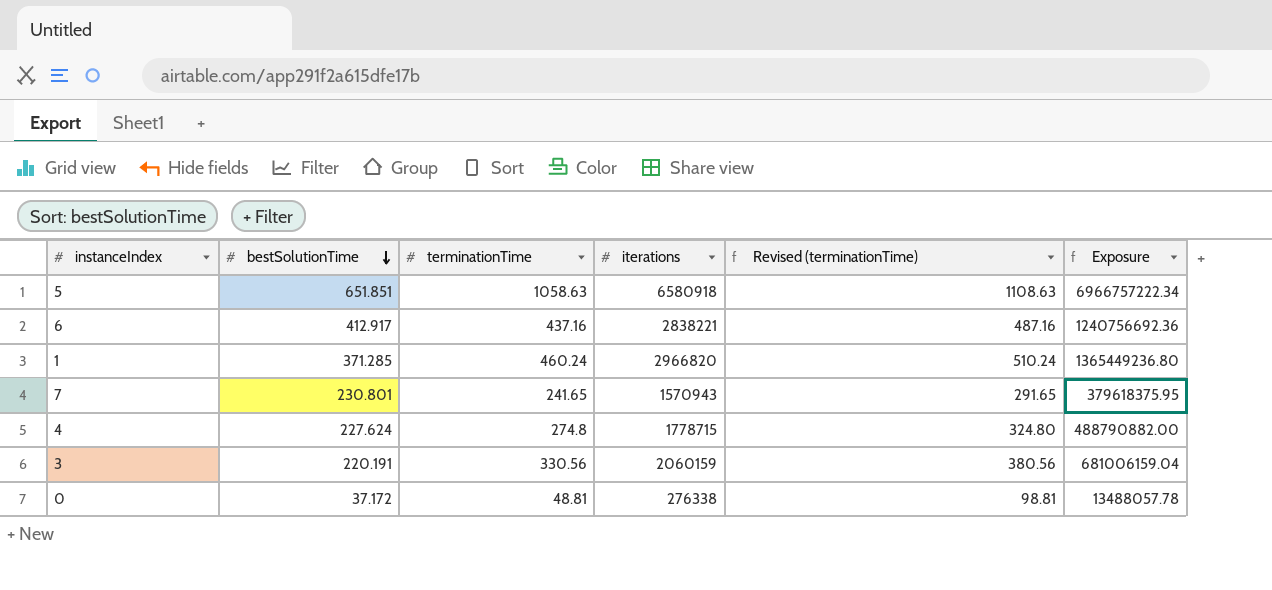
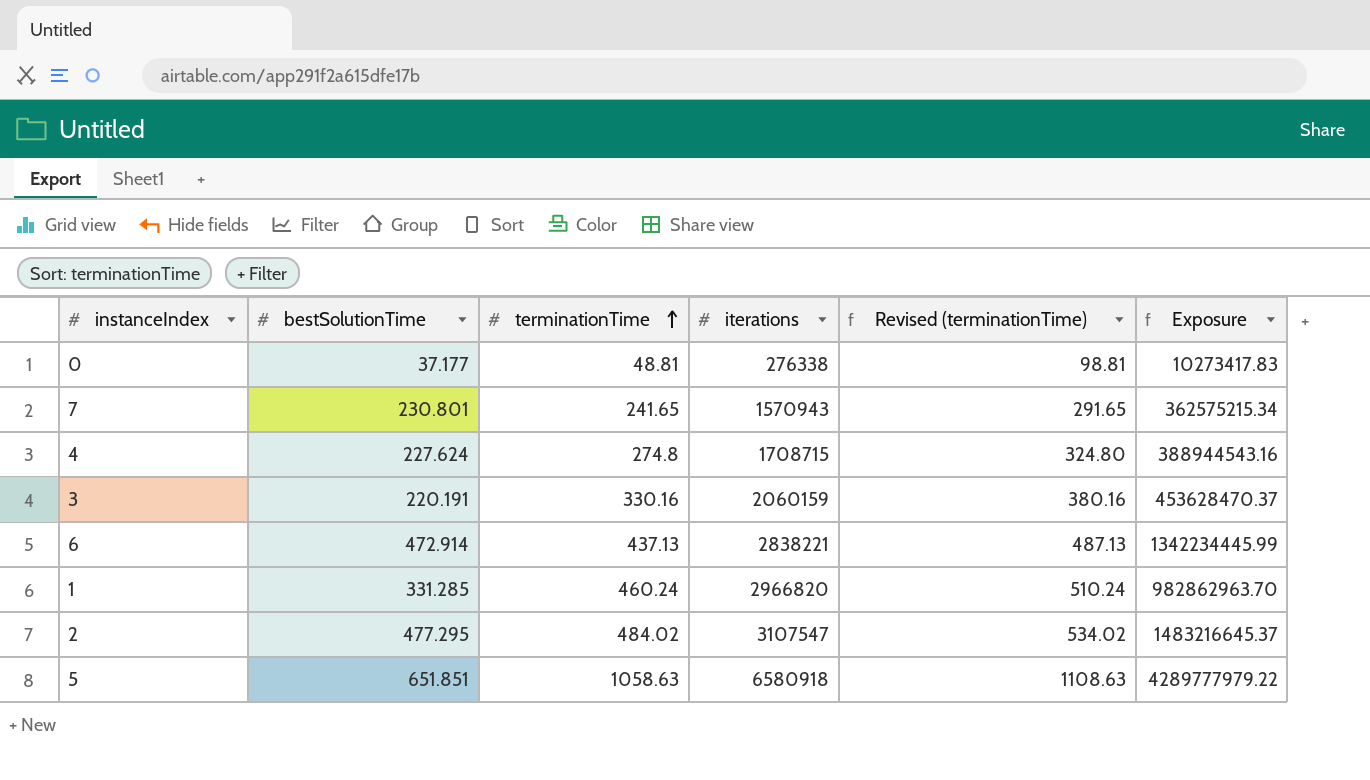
row order: bestSolutionTime descending -> terminationTime ascending
column Exposure | formula: [terminationTime] * [iterations] -> [bestSolutionTime] * [iterations]
0 | bestSolutionTime: 37.172 -> 37.177
4 | iterations: 1778715 -> 1708715
3 | terminationTime: 330.56 -> 330.16
3 | Revised (terminationTime): 380.56 -> 380.16
6 | bestSolutionTime: 412.917 -> 472.914
6 | terminationTime: 437.16 -> 437.13
6 | Revised (terminationTime): 487.16 -> 487.13
1 | bestSolutionTime: 371.285 -> 331.285
row 2: none -> 477.295 | 484.02 | 3107547 | 534.02 | 1483216645.37

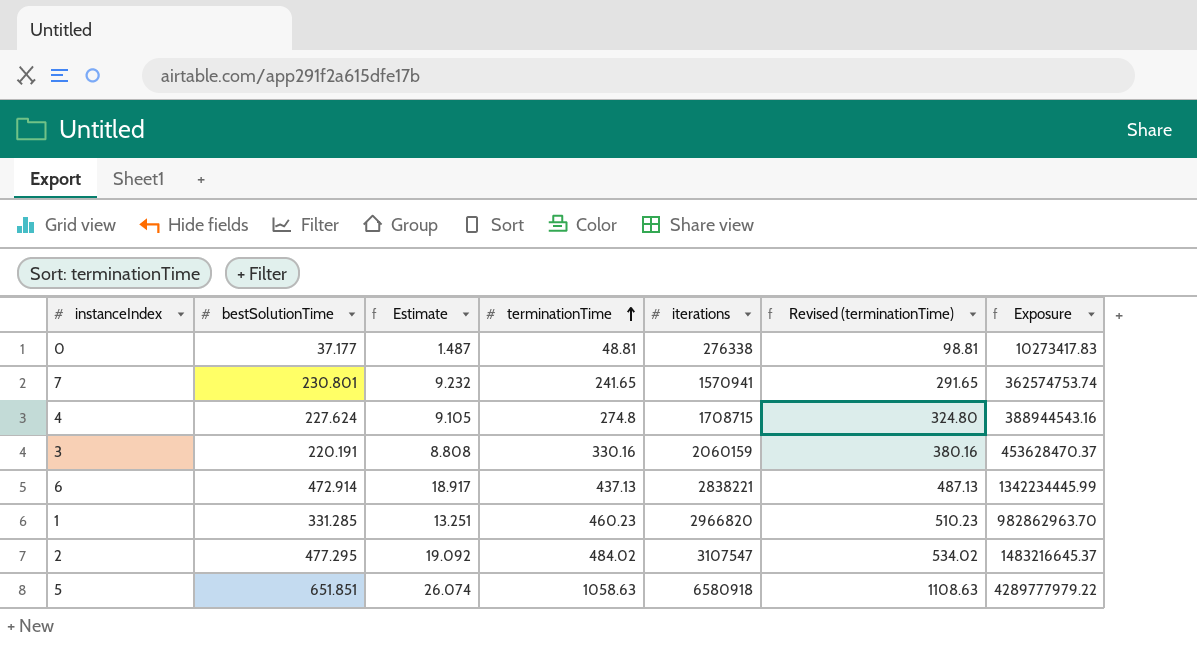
column Estimate | formula: none -> [bestSolutionTime] * 0.04
7 | iterations: 1570943 -> 1570941
7 | Exposure: 362575215.34 -> 362574753.74
1 | terminationTime: 460.24 -> 460.23
1 | Revised (terminationTime): 510.24 -> 510.23

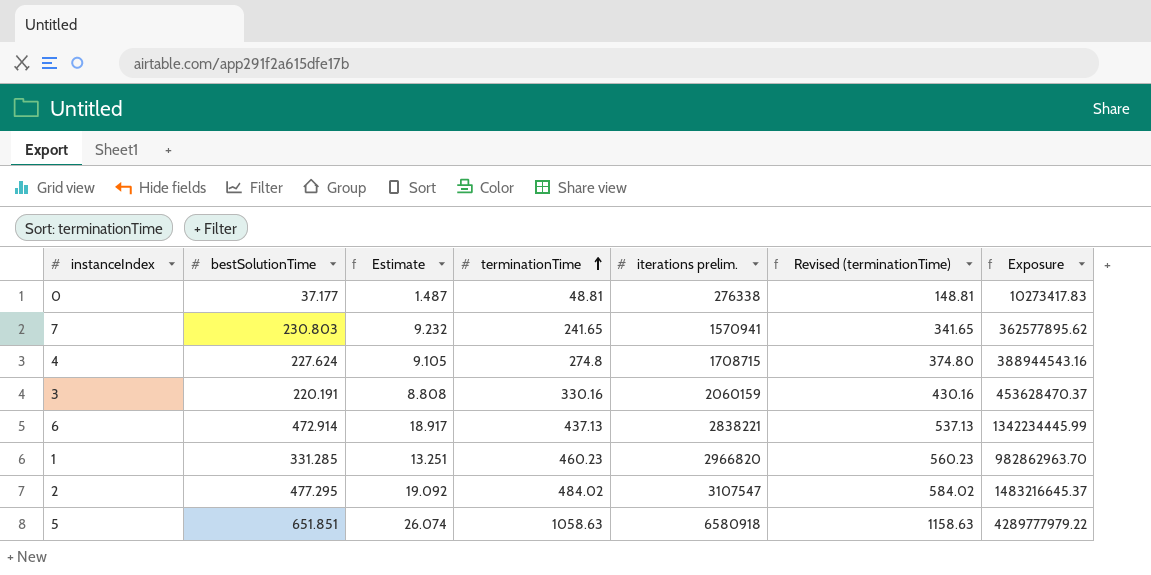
column name: iterations -> iterations prelim.
column Revised (terminationTime) | formula: [terminationTime] + 50 -> [terminationTime] + 100
7 | bestSolutionTime: 230.801 -> 230.803
7 | Exposure: 362574753.74 -> 362577895.62

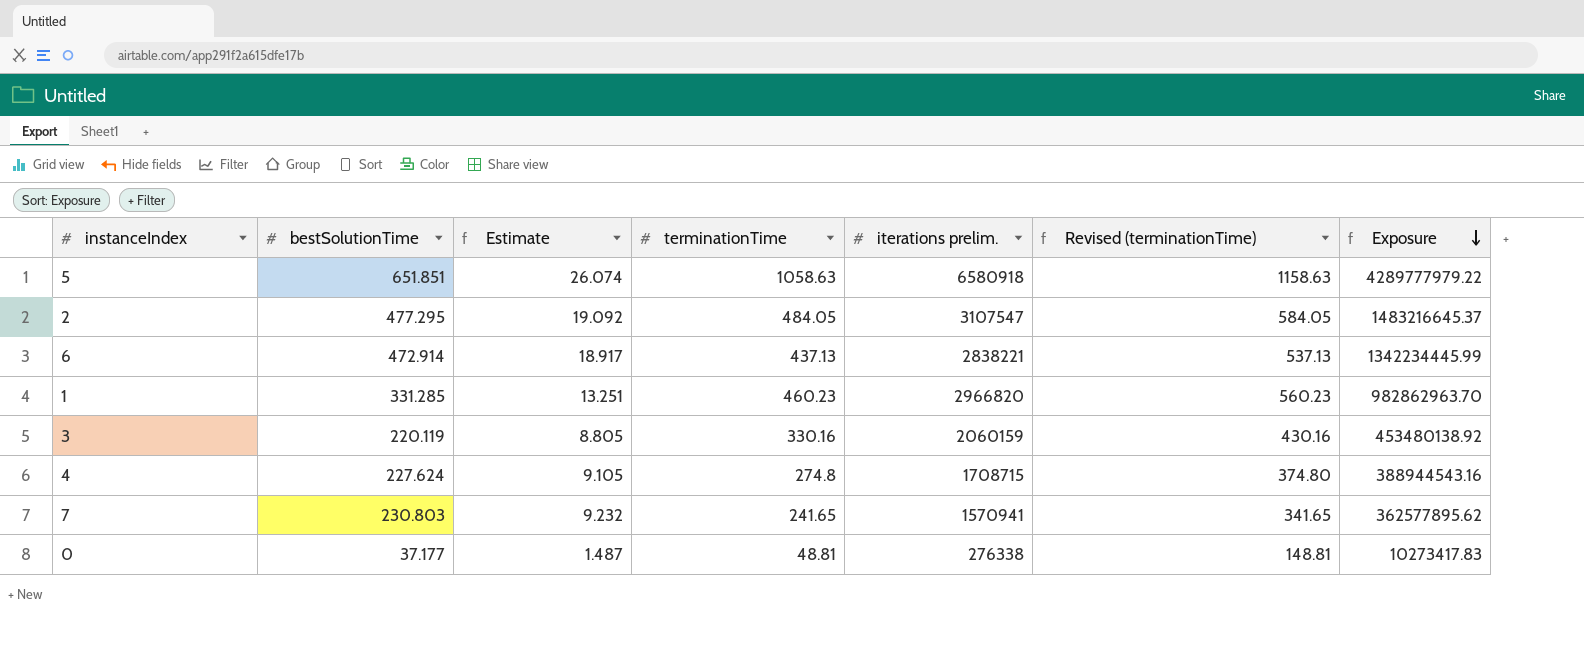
row order: terminationTime ascending -> Exposure descending
2 | terminationTime: 484.02 -> 484.05
2 | Revised (terminationTime): 584.02 -> 584.05
3 | bestSolutionTime: 220.191 -> 220.119
3 | Estimate: 8.808 -> 8.805
3 | Exposure: 453628470.37 -> 453480138.92

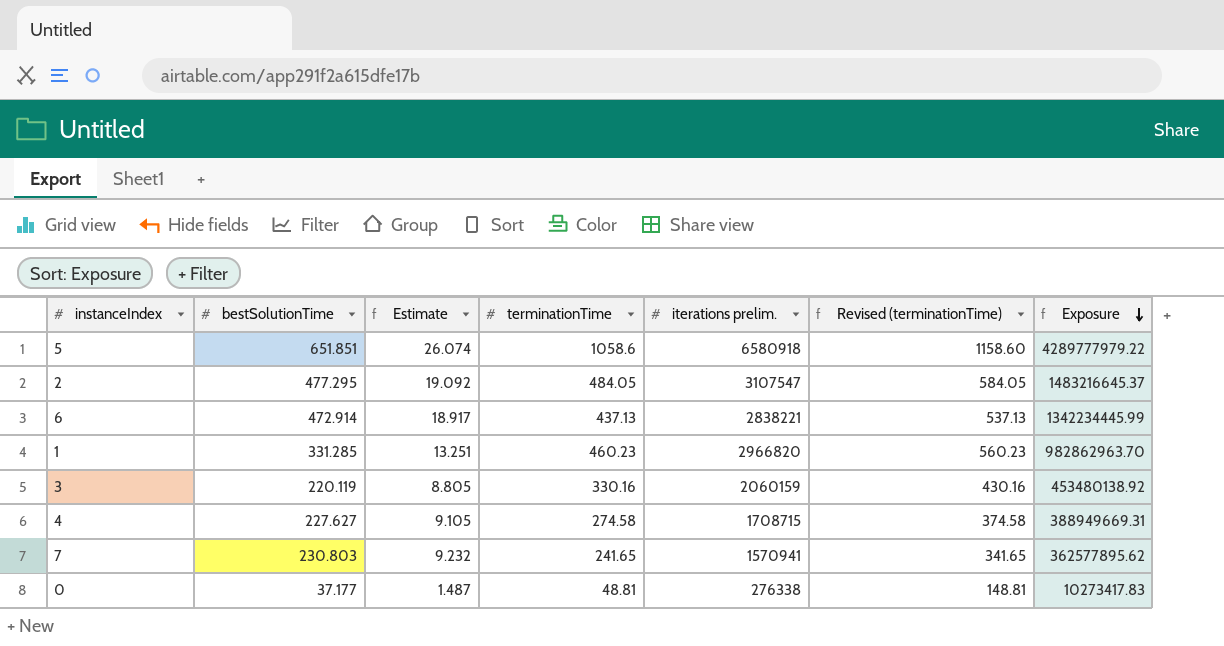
5 | terminationTime: 1058.63 -> 1058.6
5 | Revised (terminationTime): 1158.63 -> 1158.60
4 | bestSolutionTime: 227.624 -> 227.627
4 | terminationTime: 274.8 -> 274.58
4 | Revised (terminationTime): 374.80 -> 374.58
4 | Exposure: 388944543.16 -> 388949669.31

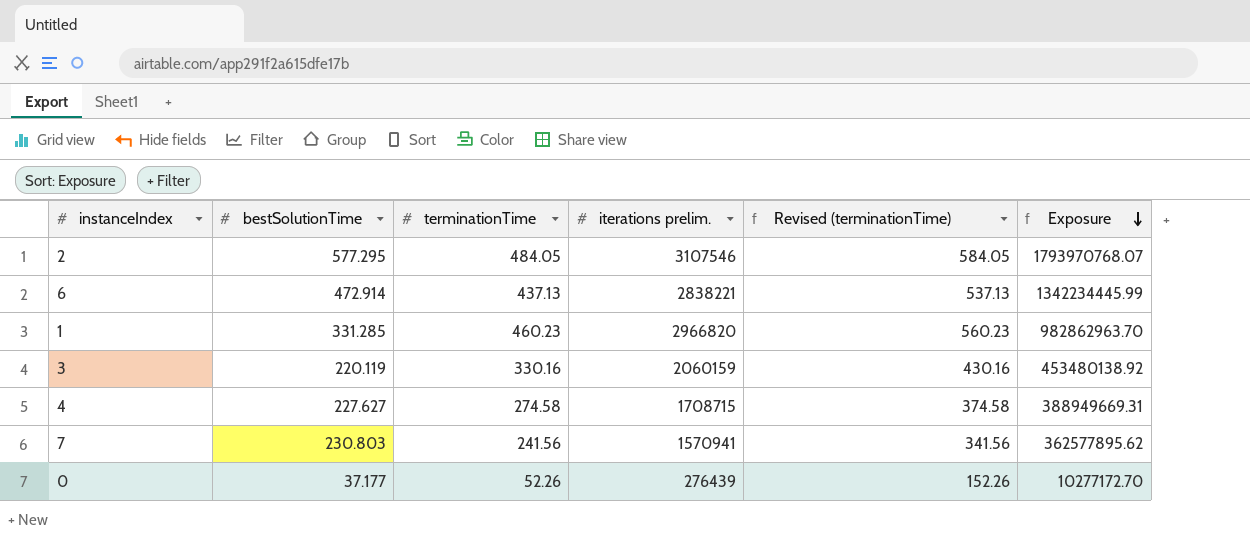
column Estimate | formula: [bestSolutionTime] * 0.04 -> none
row 5: 651.851 | 26.074 | 1058.6 | 6580918 | 1158.60 | 4289777979.22 -> none
2 | bestSolutionTime: 477.295 -> 577.295
2 | iterations prelim.: 3107547 -> 3107546
2 | Exposure: 1483216645.37 -> 1793970768.07
7 | terminationTime: 241.65 -> 241.56
7 | Revised (terminationTime): 341.65 -> 341.56
0 | terminationTime: 48.81 -> 52.26
0 | iterations prelim.: 276338 -> 276439
0 | Revised (terminationTime): 148.81 -> 152.26
0 | Exposure: 10273417.83 -> 10277172.70

